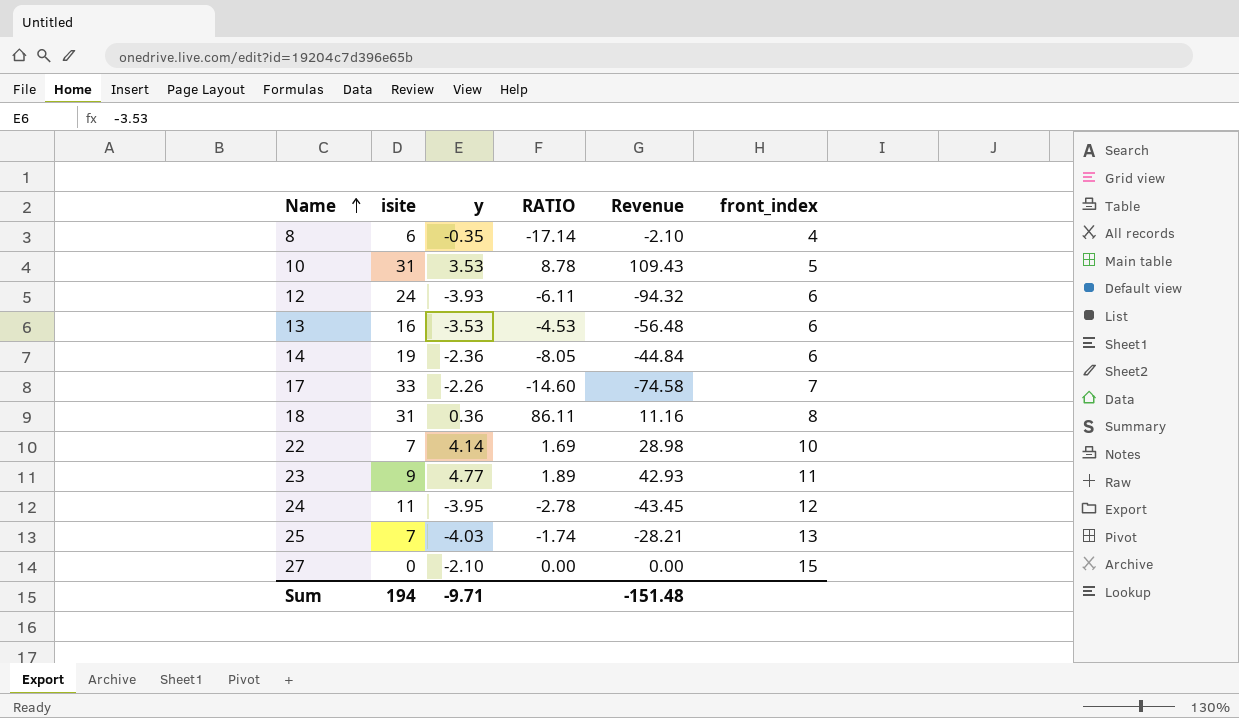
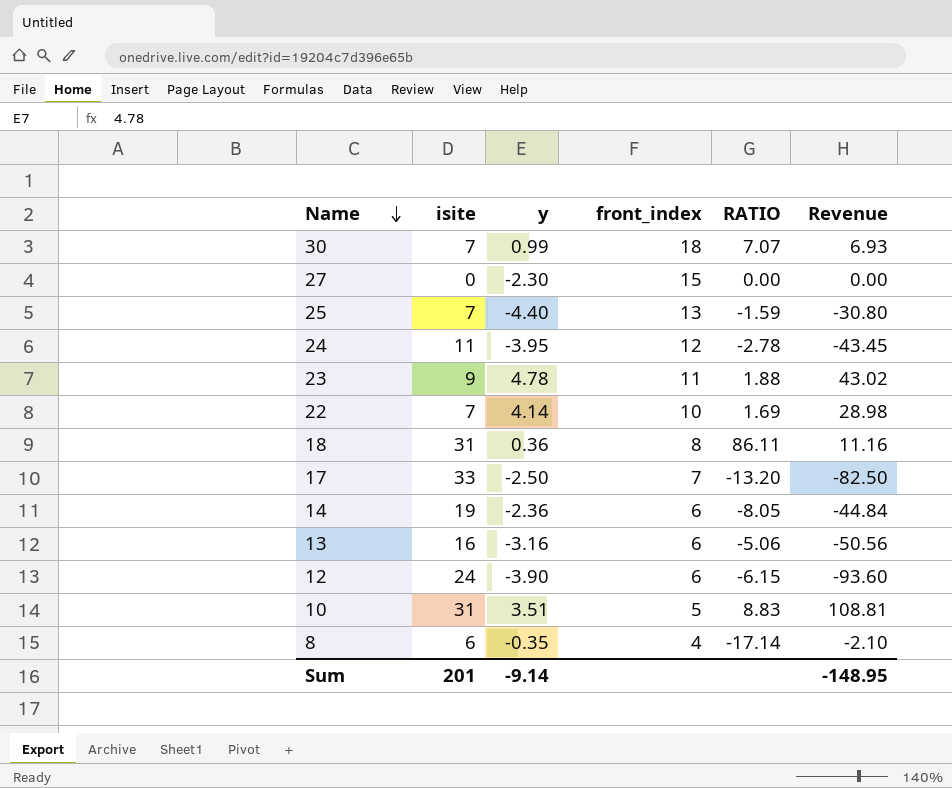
row order: Name ascending -> Name descending
column front_index | position: 6 -> 4
row 30: none -> 7 | 0.99 | 18 | 7.07 | 6.93
27 | y: -2.10 -> -2.30
25 | y: -4.03 -> -4.40
25 | RATIO: -1.74 -> -1.59
25 | Revenue: -28.21 -> -30.80
23 | y: 4.77 -> 4.78
23 | RATIO: 1.89 -> 1.88
23 | Revenue: 42.93 -> 43.02
17 | y: -2.26 -> -2.50
17 | RATIO: -14.60 -> -13.20
17 | Revenue: -74.58 -> -82.50
13 | y: -3.53 -> -3.16
13 | RATIO: -4.53 -> -5.06
13 | Revenue: -56.48 -> -50.56
12 | y: -3.93 -> -3.90
12 | RATIO: -6.11 -> -6.15
12 | Revenue: -94.32 -> -93.60
10 | y: 3.53 -> 3.51
10 | RATIO: 8.78 -> 8.83
10 | Revenue: 109.43 -> 108.81
Sum | isite: 194 -> 201
Sum | y: -9.71 -> -9.14
Sum | Revenue: -151.48 -> -148.95

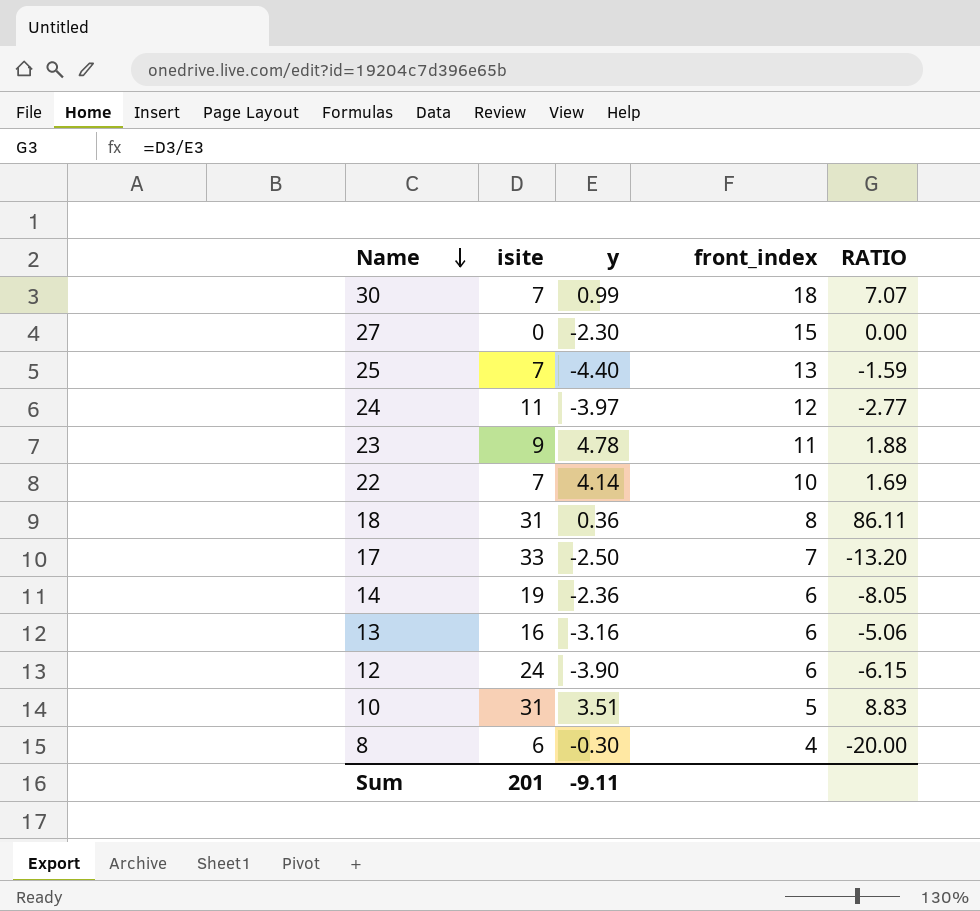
column Revenue | formula: [isite] * [y] -> none
24 | y: -3.95 -> -3.97
24 | RATIO: -2.78 -> -2.77
8 | y: -0.35 -> -0.30
8 | RATIO: -17.14 -> -20.00
Sum | y: -9.14 -> -9.11

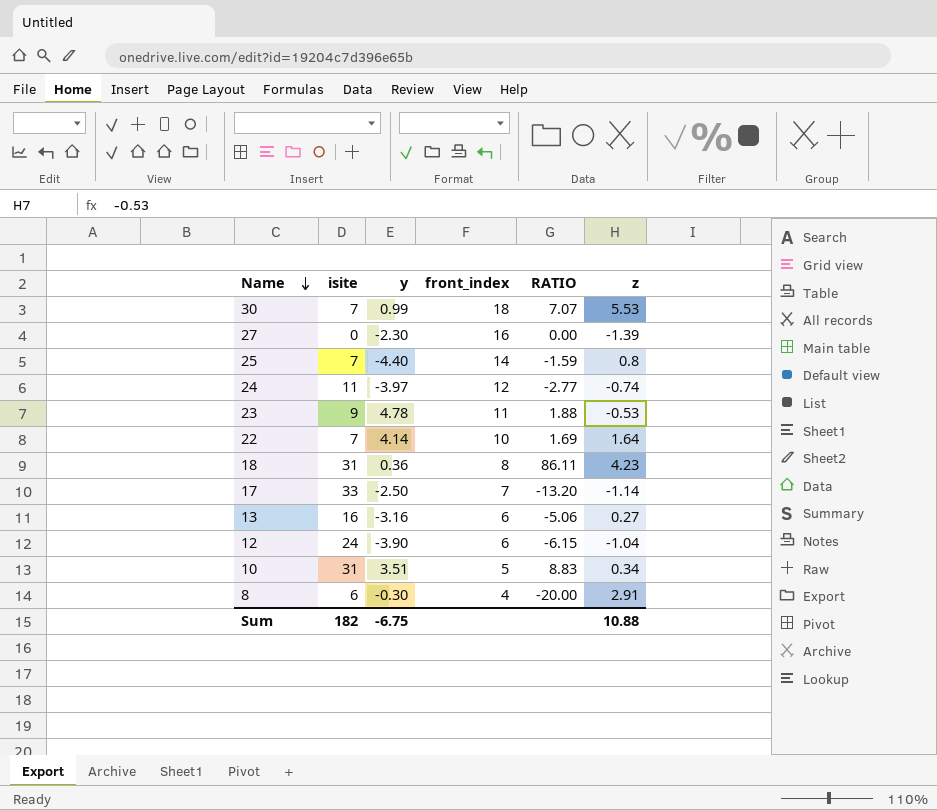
column z | position: none -> 6
row 14: 19 | -2.36 | 6 | -8.05 -> none
27 | front_index: 15 -> 16
25 | front_index: 13 -> 14
Sum | isite: 201 -> 182
Sum | y: -9.11 -> -6.75

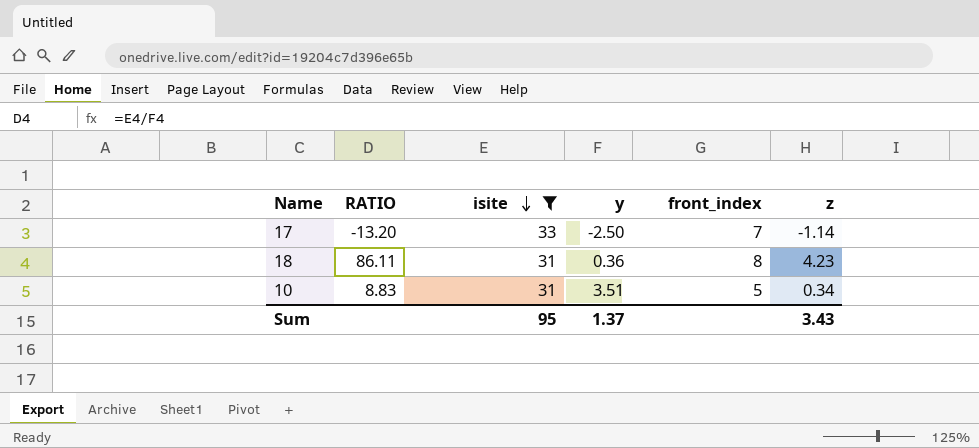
filter: none -> isite >= 31
row order: Name descending -> isite descending
column RATIO | position: 5 -> 2
Sum | isite: 182 -> 95
Sum | y: -6.75 -> 1.37
Sum | z: 10.88 -> 3.43

